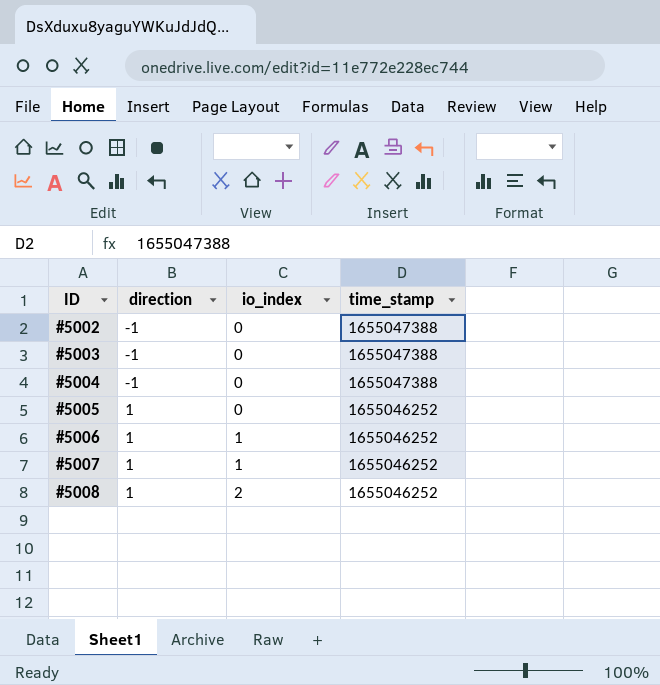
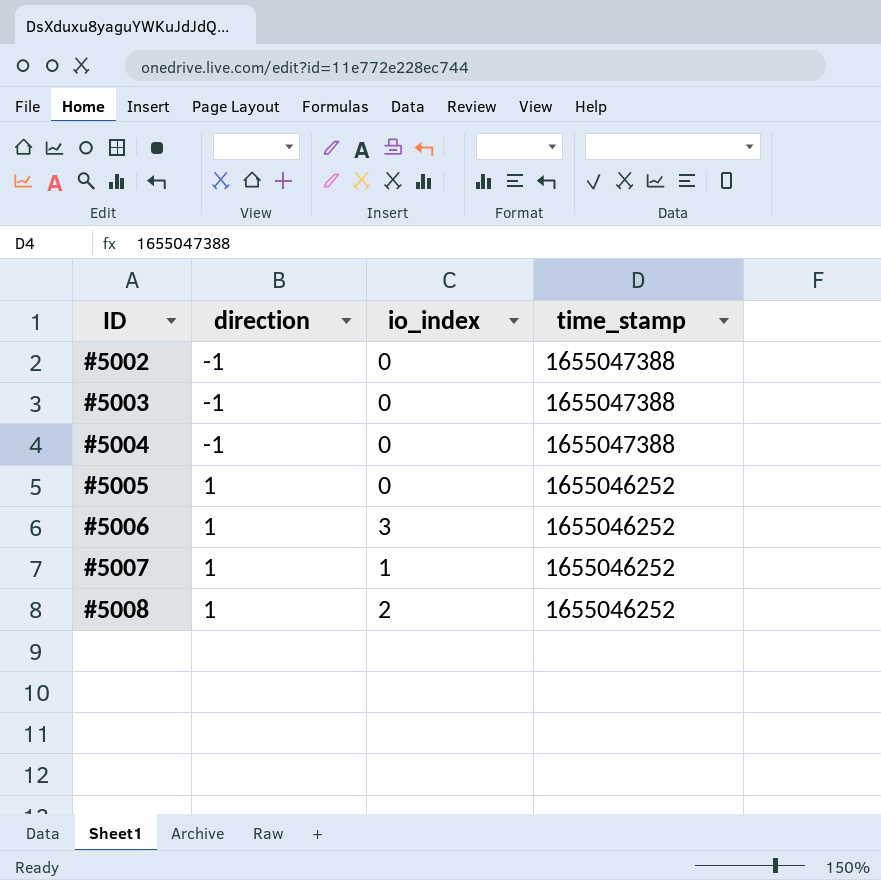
#5006 | io_index: 1 -> 3

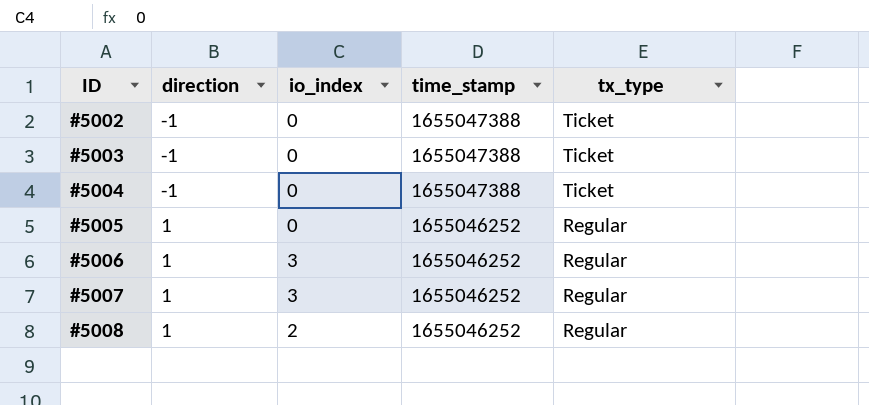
column tx_type | position: none -> 5
#5007 | io_index: 1 -> 3

